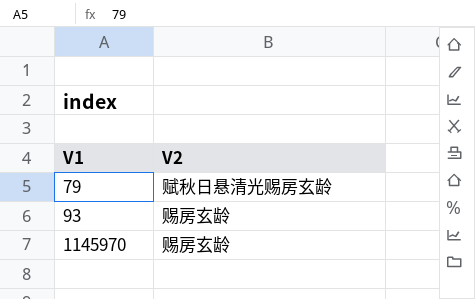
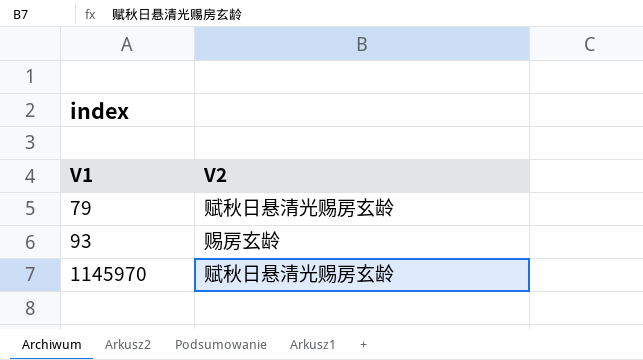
1145970 | V2: 赐房玄龄 -> 赋秋日悬清光赐房玄龄

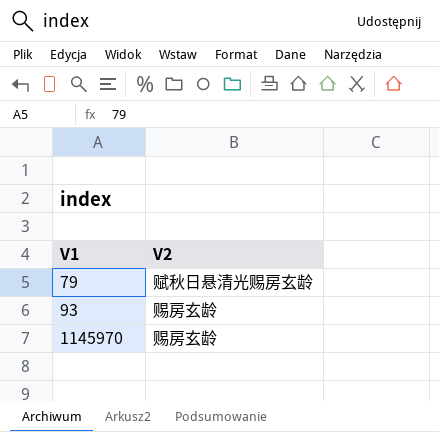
1145970 | V2: 赋秋日悬清光赐房玄龄 -> 赐房玄龄

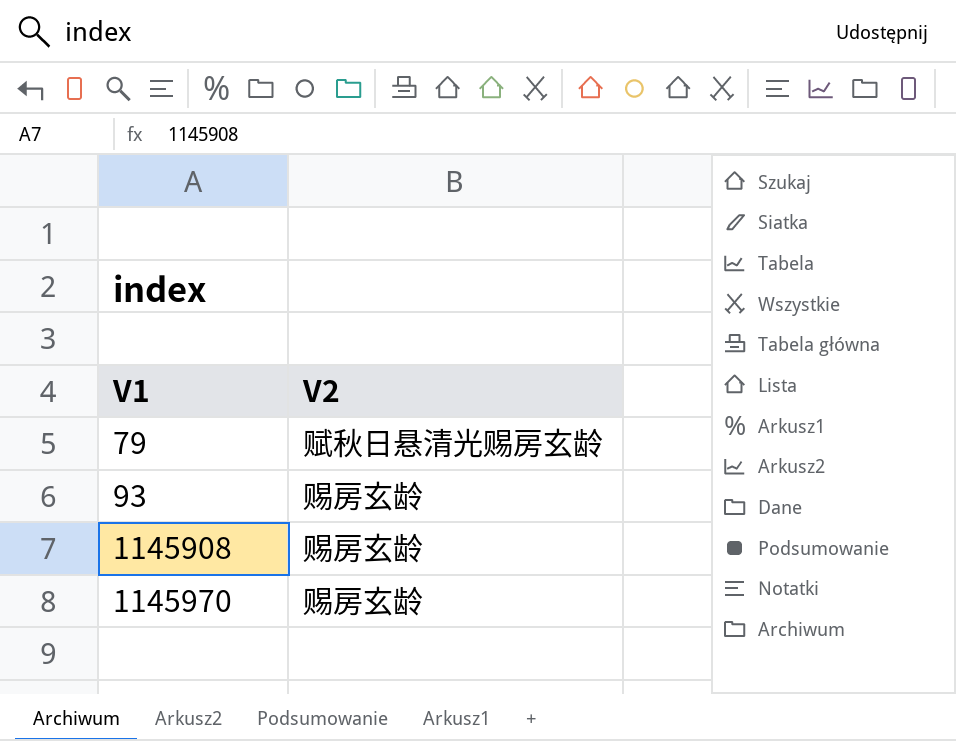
row 1145908: none -> 赐房玄龄

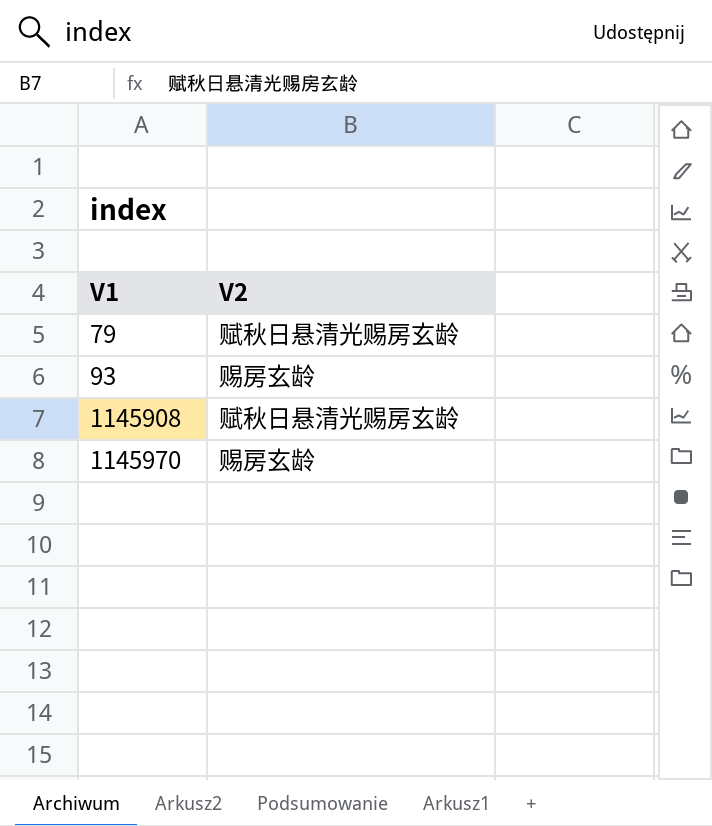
1145908 | V2: 赐房玄龄 -> 赋秋日悬清光赐房玄龄

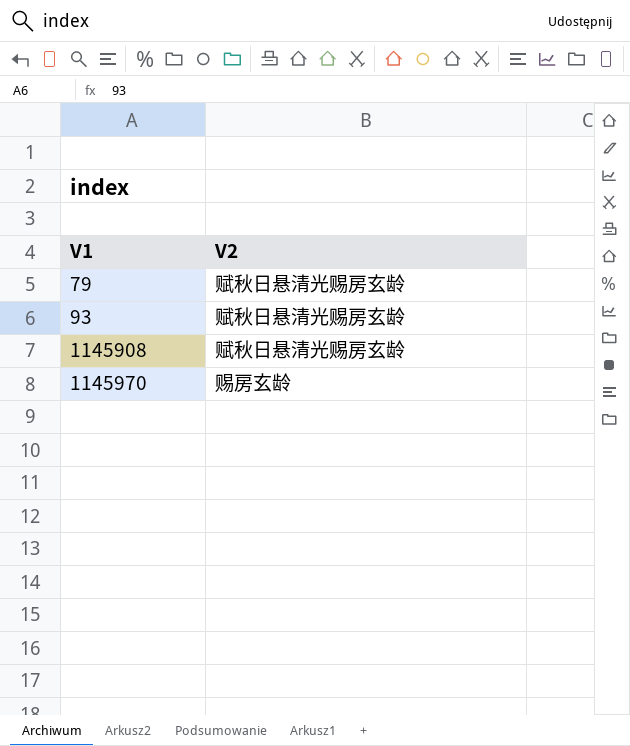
93 | V2: 赐房玄龄 -> 赋秋日悬清光赐房玄龄

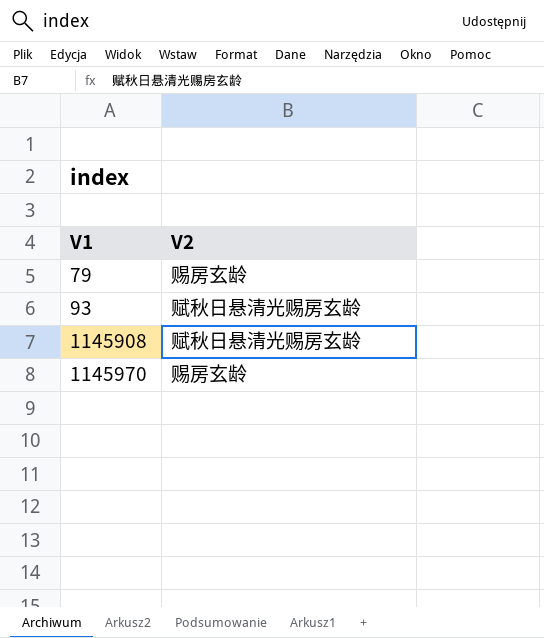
79 | V2: 赋秋日悬清光赐房玄龄 -> 赐房玄龄

